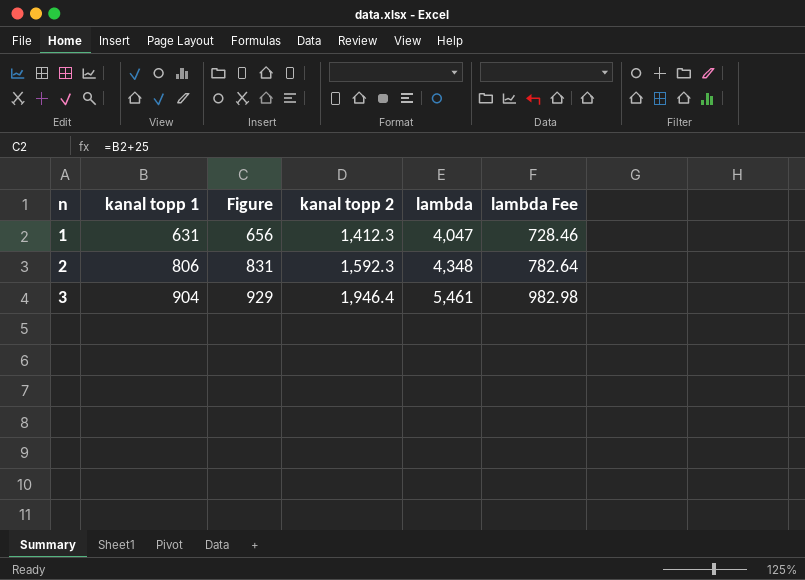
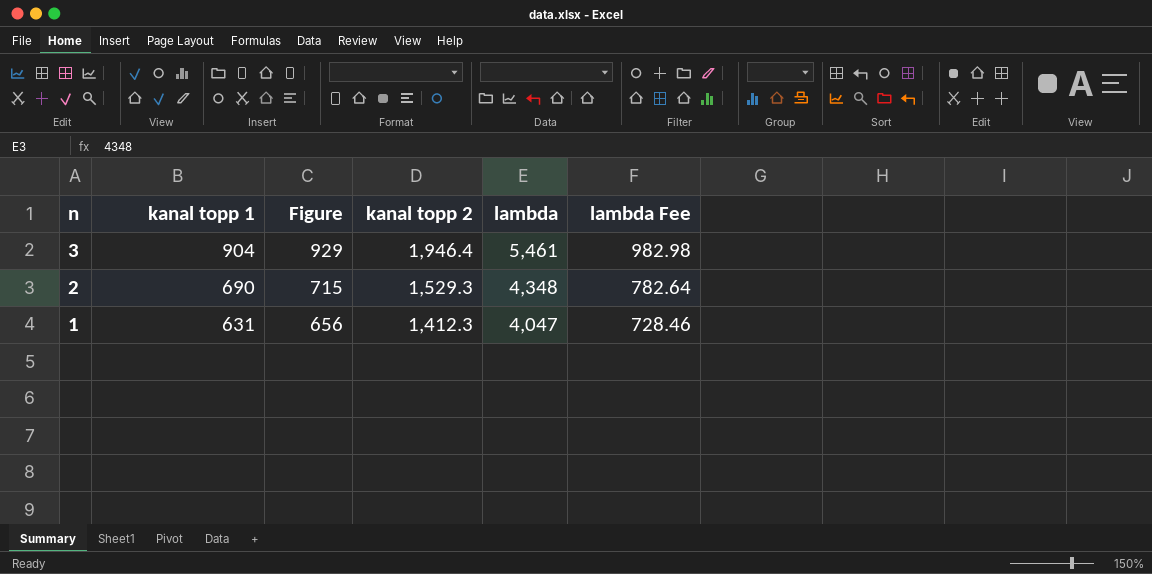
row order: n ascending -> n descending
2 | kanal topp 1: 806 -> 690
2 | Figure: 831 -> 715
2 | kanal topp 2: 1,592.3 -> 1,529.3

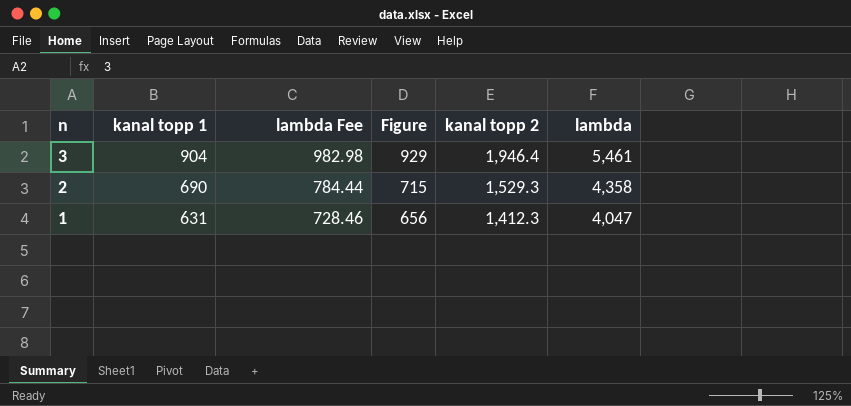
column lambda Fee | position: 6 -> 3
2 | lambda Fee: 782.64 -> 784.44
2 | lambda: 4,348 -> 4,358

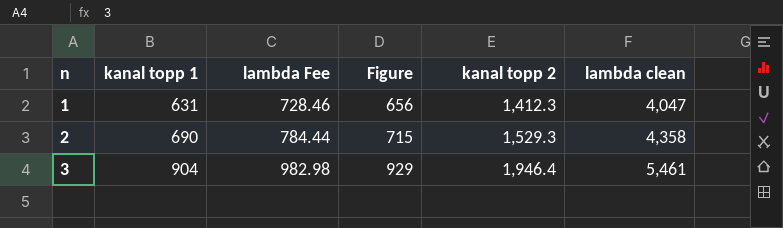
row order: n descending -> n ascending
column name: lambda -> lambda clean

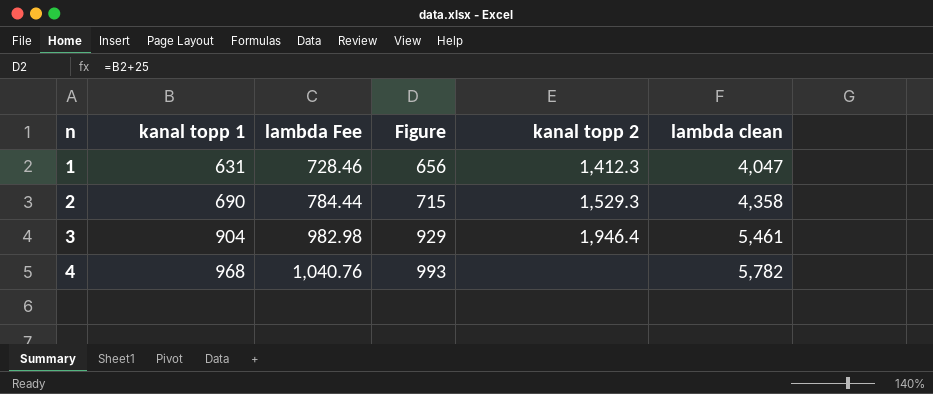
row 4: none -> 968 | 1,040.76 | 993 | none | 5,782

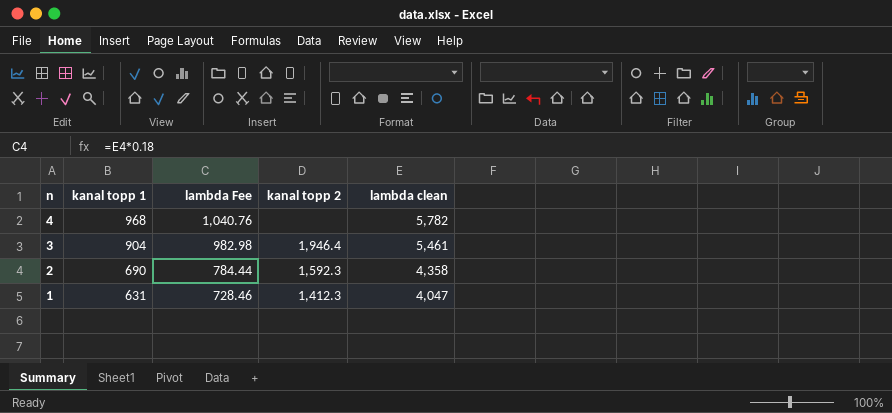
row order: n ascending -> n descending
column Figure | formula: [kanal topp 1] + 25 -> none
2 | kanal topp 2: 1,529.3 -> 1,592.3

